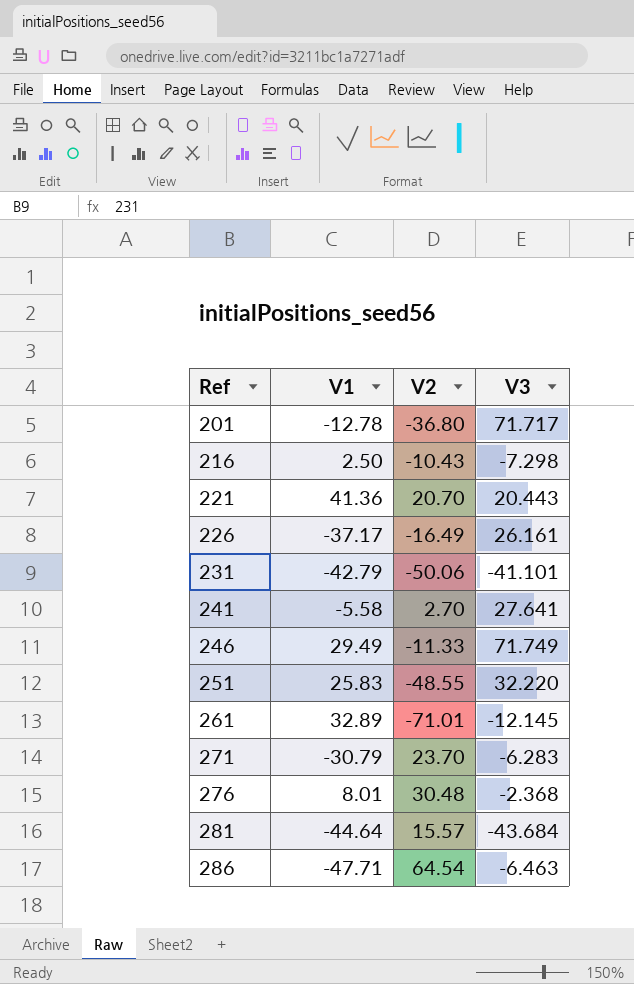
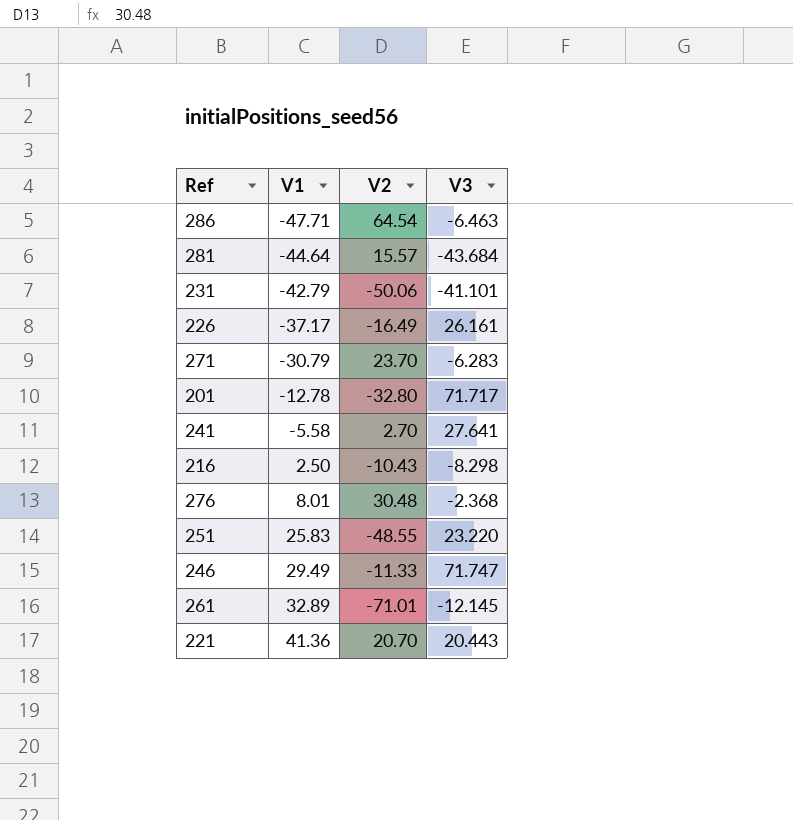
row order: Ref ascending -> V1 ascending
201 | V2: -36.80 -> -32.80
216 | V3: -7.298 -> -8.298
251 | V3: 32.220 -> 23.220
246 | V3: 71.749 -> 71.747

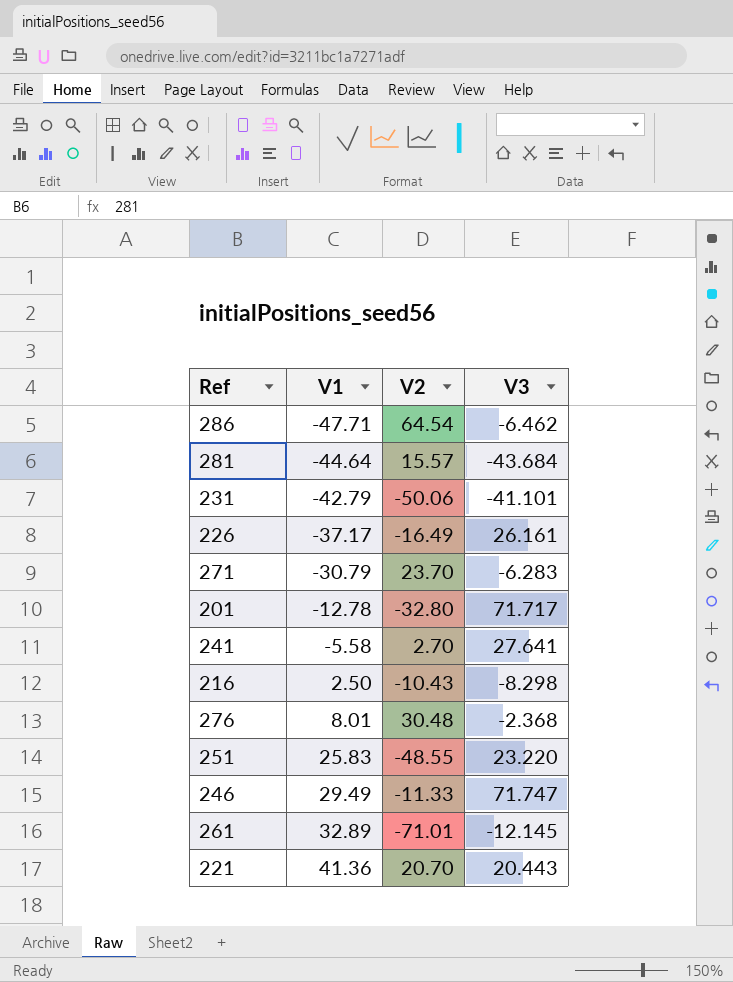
286 | V3: -6.463 -> -6.462

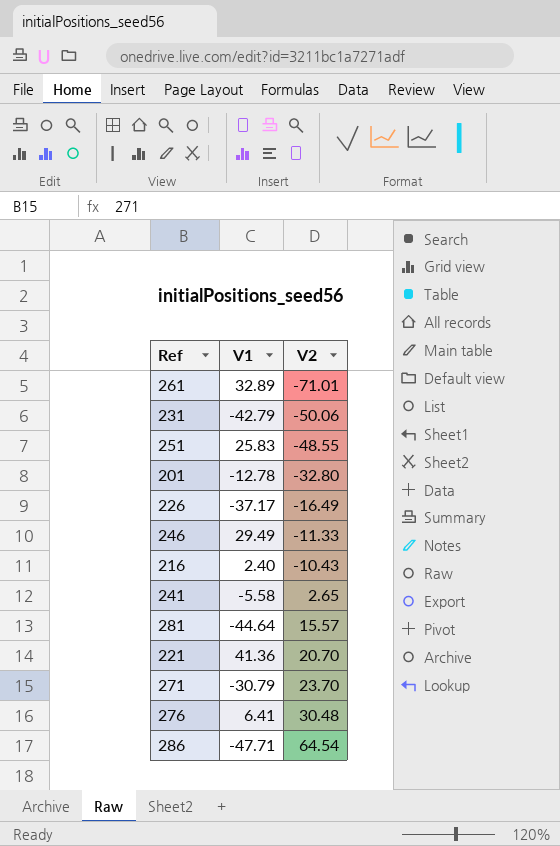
row order: V1 ascending -> V2 ascending
column V3 | position: 4 -> none
216 | V1: 2.50 -> 2.40
241 | V2: 2.70 -> 2.65
276 | V1: 8.01 -> 6.41

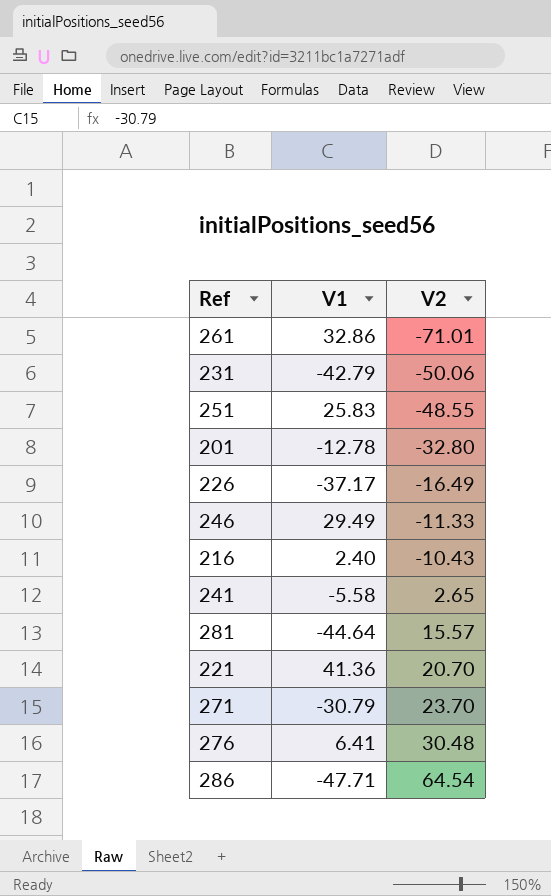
261 | V1: 32.89 -> 32.86

